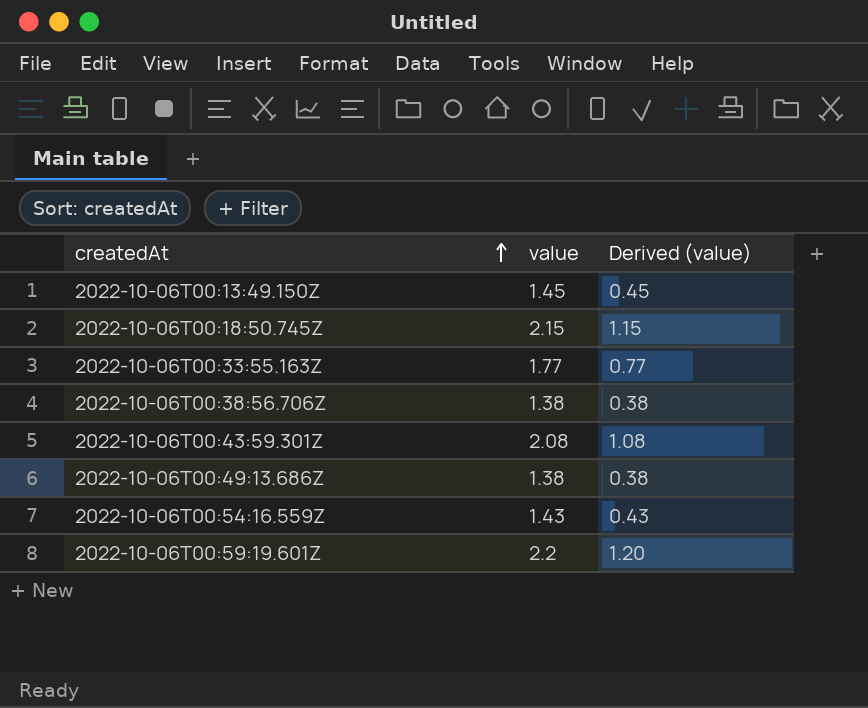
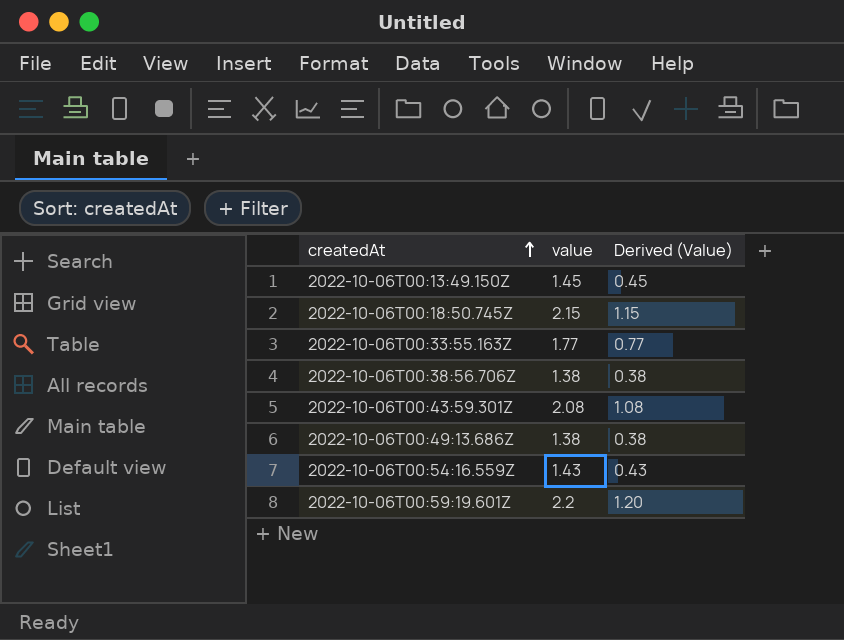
column name: Derived (value) -> Derived (Value)

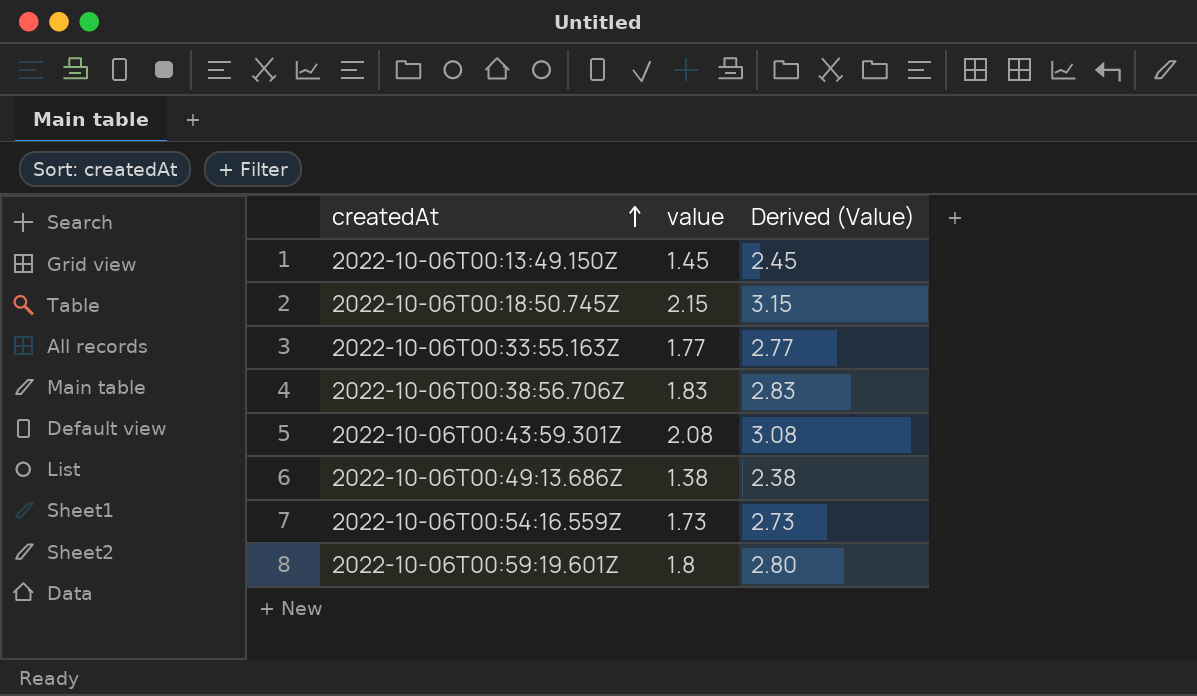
column Derived (Value) | formula: [value] - 1 -> [value] + 1
2022-10-06T00:38:56.706Z | value: 1.38 -> 1.83
2022-10-06T00:54:16.559Z | value: 1.43 -> 1.73
2022-10-06T00:59:19.601Z | value: 2.2 -> 1.8

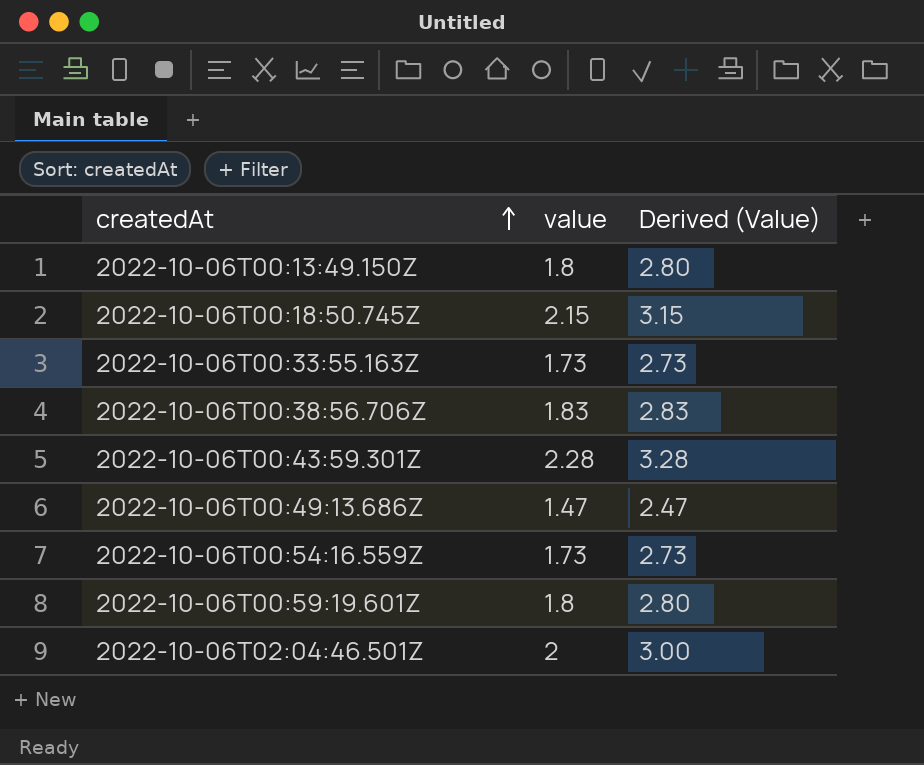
2022-10-06T00:13:49.150Z | value: 1.45 -> 1.8
2022-10-06T00:13:49.150Z | Derived (Value): 2.45 -> 2.80
2022-10-06T00:33:55.163Z | value: 1.77 -> 1.73
2022-10-06T00:33:55.163Z | Derived (Value): 2.77 -> 2.73
2022-10-06T00:43:59.301Z | value: 2.08 -> 2.28
2022-10-06T00:43:59.301Z | Derived (Value): 3.08 -> 3.28
2022-10-06T00:49:13.686Z | value: 1.38 -> 1.47
2022-10-06T00:49:13.686Z | Derived (Value): 2.38 -> 2.47
row 2022-10-06T02:04:46.501Z: none -> 2 | 3.00

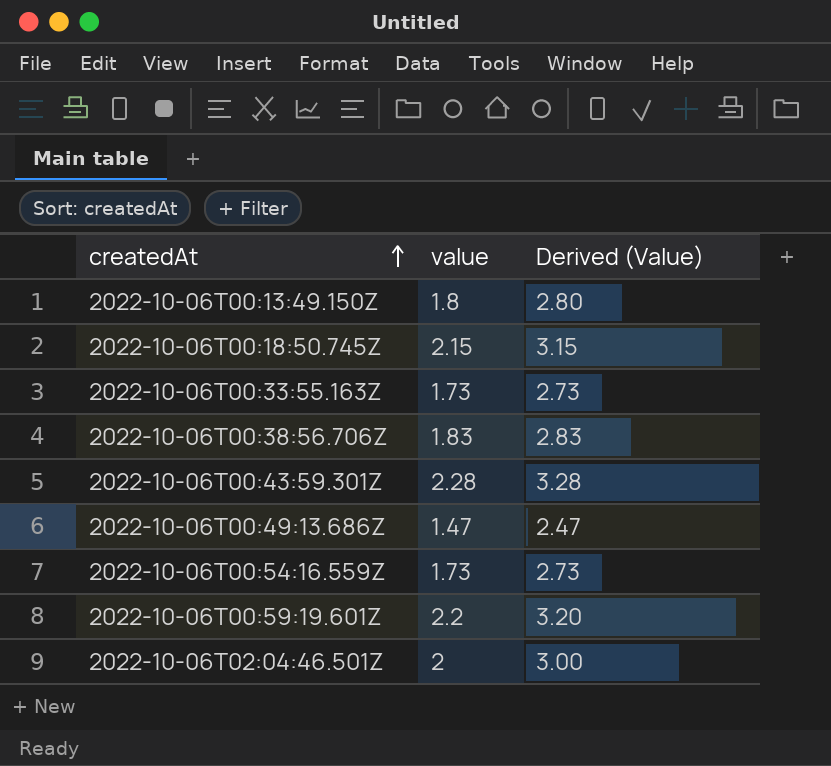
2022-10-06T00:59:19.601Z | value: 1.8 -> 2.2
2022-10-06T00:59:19.601Z | Derived (Value): 2.80 -> 3.20

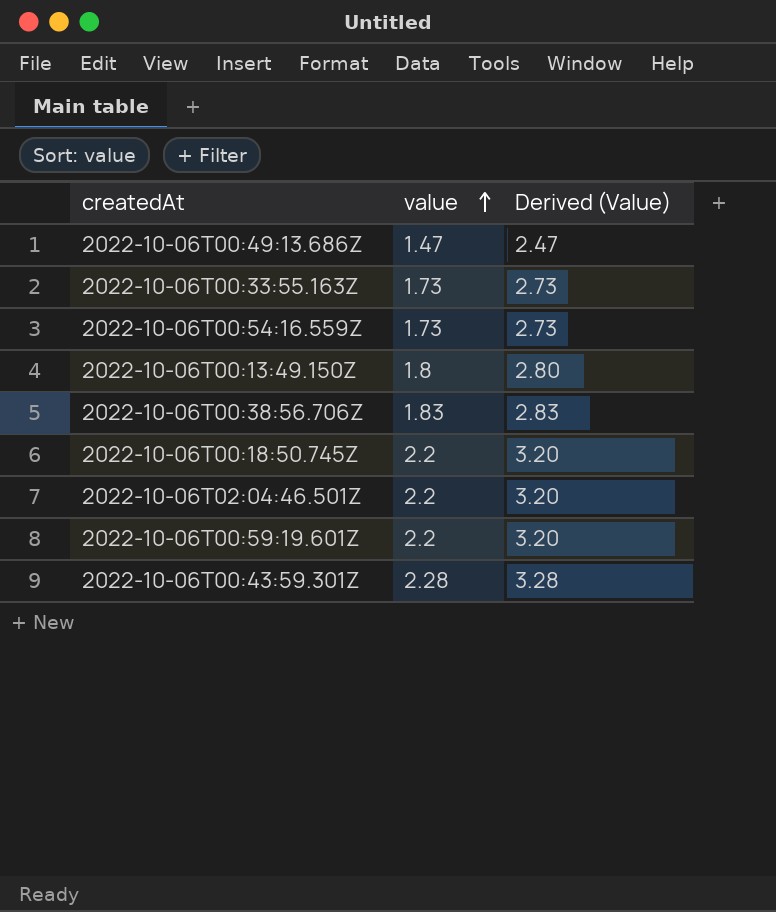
row order: createdAt ascending -> value ascending
2022-10-06T00:18:50.745Z | value: 2.15 -> 2.2
2022-10-06T00:18:50.745Z | Derived (Value): 3.15 -> 3.20
2022-10-06T02:04:46.501Z | value: 2 -> 2.2
2022-10-06T02:04:46.501Z | Derived (Value): 3.00 -> 3.20

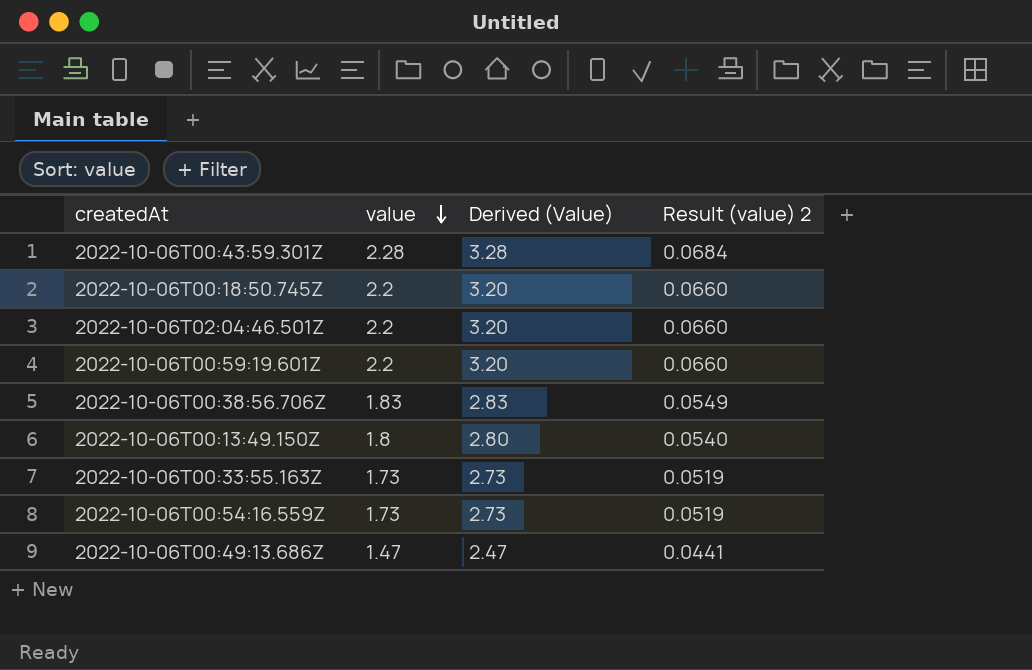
row order: value ascending -> value descending
column Result (value) 2 | formula: none -> [value] * 0.03

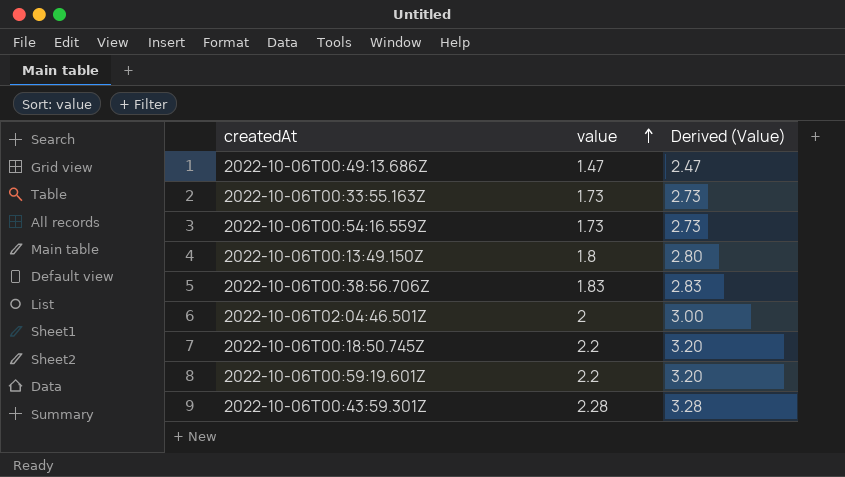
row order: value descending -> value ascending
column Result (value) 2 | formula: [value] * 0.03 -> none
2022-10-06T02:04:46.501Z | value: 2.2 -> 2
2022-10-06T02:04:46.501Z | Derived (Value): 3.20 -> 3.00

